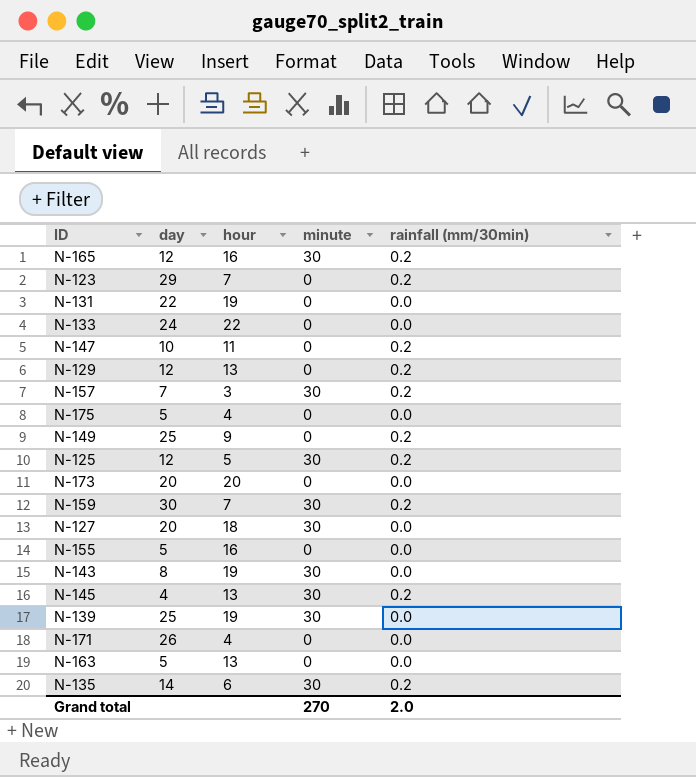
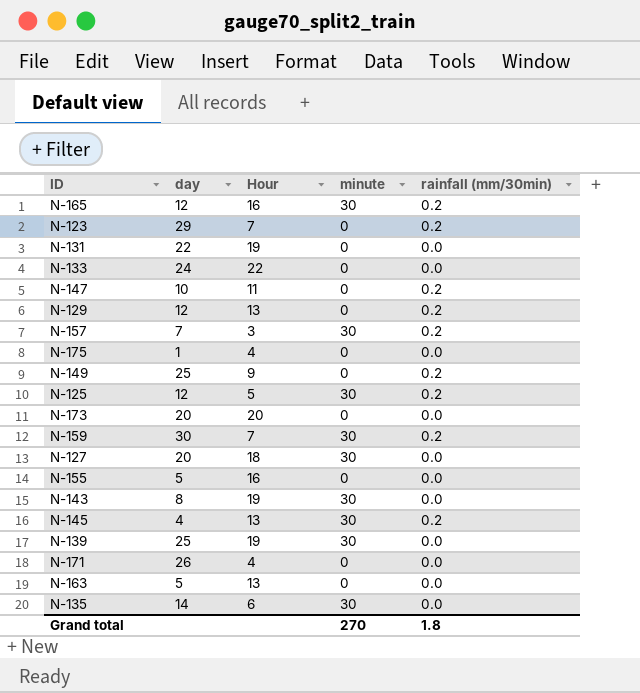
column name: hour -> Hour
N-175 | day: 5 -> 1
N-135 | rainfall (mm/30min): 0.2 -> 0.0
Grand total | rainfall (mm/30min): 2.0 -> 1.8

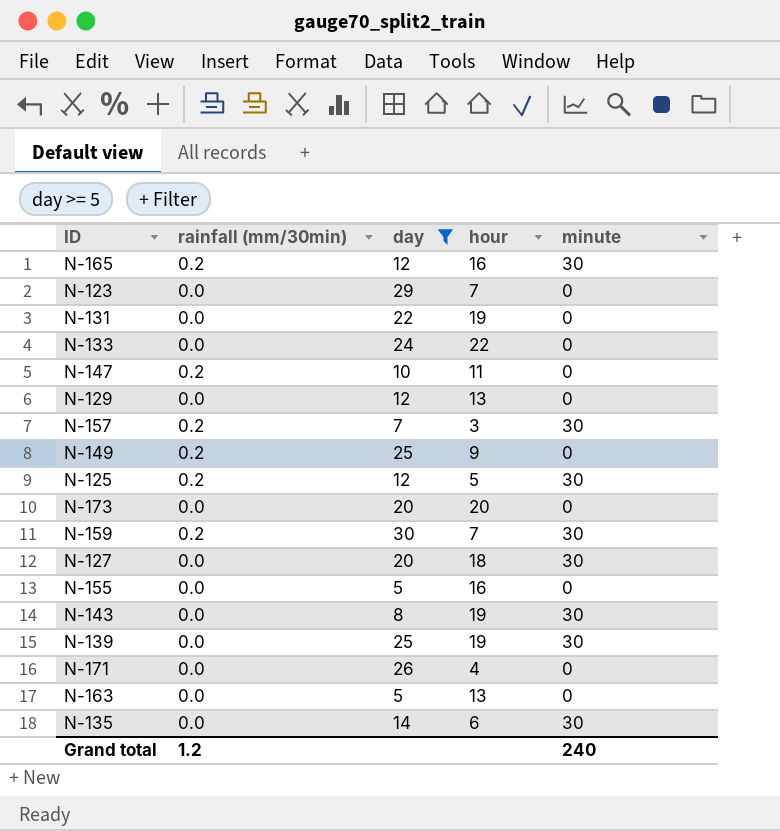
filter: none -> day >= 5
column rainfall (mm/30min) | position: 5 -> 2
column name: Hour -> hour
N-123 | rainfall (mm/30min): 0.2 -> 0.0
N-129 | rainfall (mm/30min): 0.2 -> 0.0
Grand total | rainfall (mm/30min): 1.8 -> 1.2
Grand total | minute: 270 -> 240

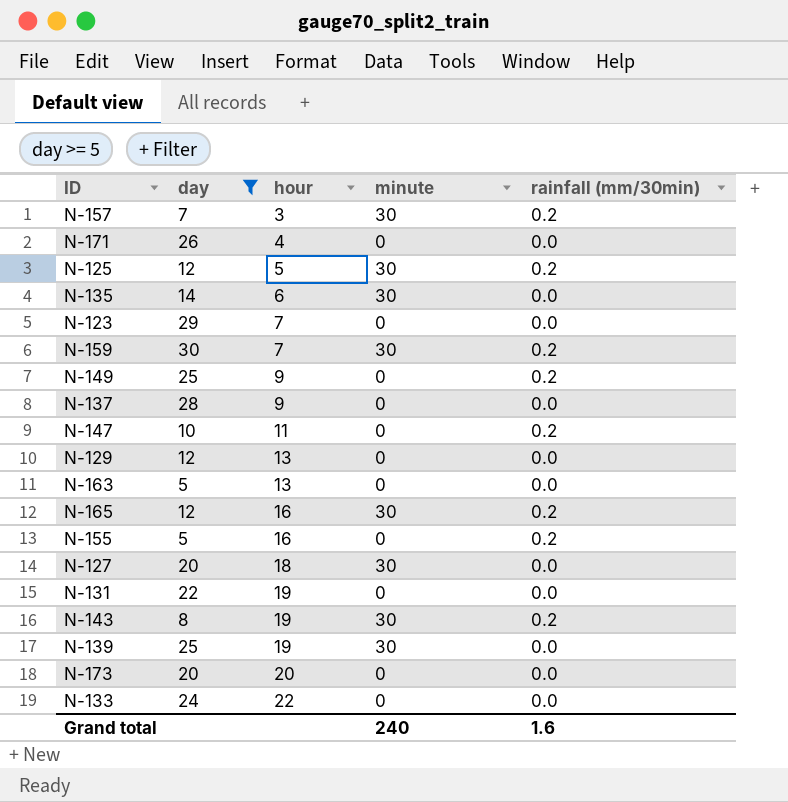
row order: none -> hour ascending
column rainfall (mm/30min) | position: 2 -> 5
row N-137: none -> 28 | 9 | 0 | 0.0
N-155 | rainfall (mm/30min): 0.0 -> 0.2
N-143 | rainfall (mm/30min): 0.0 -> 0.2
Grand total | rainfall (mm/30min): 1.2 -> 1.6

